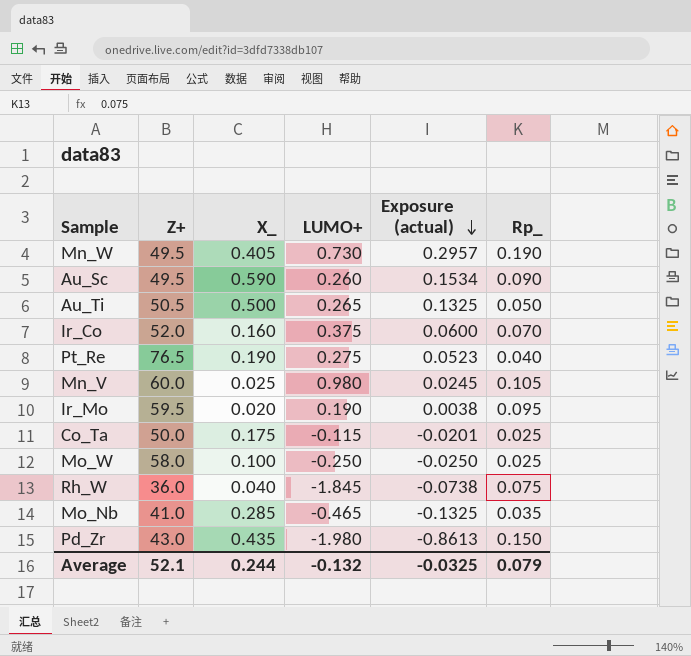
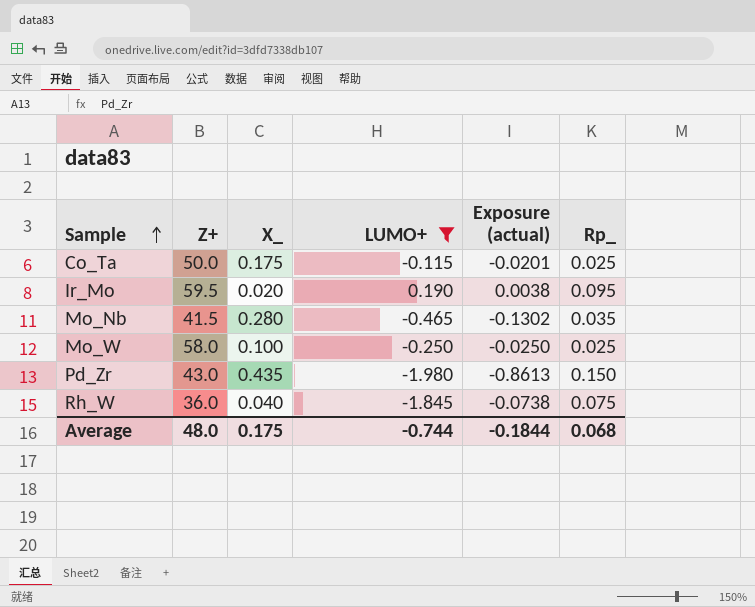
filter: none -> LUMO+ <= 0.190
row order: Exposure (actual) descending -> Sample ascending
Mo_Nb | Z+: 41.0 -> 41.5
Mo_Nb | X_: 0.285 -> 0.280
Mo_Nb | Exposure (actual): -0.1325 -> -0.1302
Average | Z+: 52.1 -> 48.0
Average | X_: 0.244 -> 0.175
Average | LUMO+: -0.132 -> -0.744
Average | Exposure (actual): -0.0325 -> -0.1844
Average | Rp_: 0.079 -> 0.068

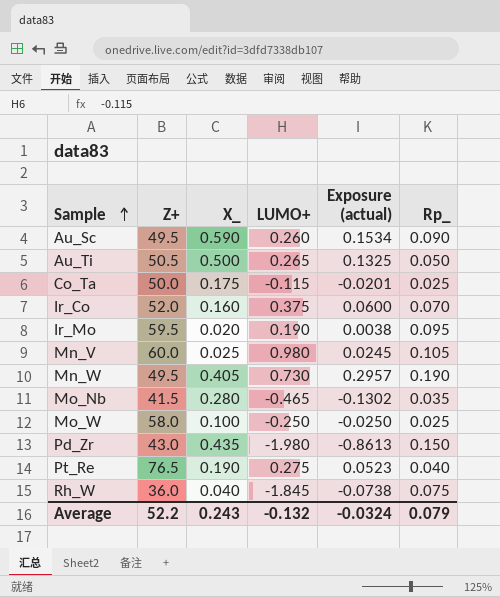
filter: LUMO+ <= 0.190 -> none
Average | Z+: 48.0 -> 52.2
Average | X_: 0.175 -> 0.243
Average | LUMO+: -0.744 -> -0.132
Average | Exposure (actual): -0.1844 -> -0.0324
Average | Rp_: 0.068 -> 0.079

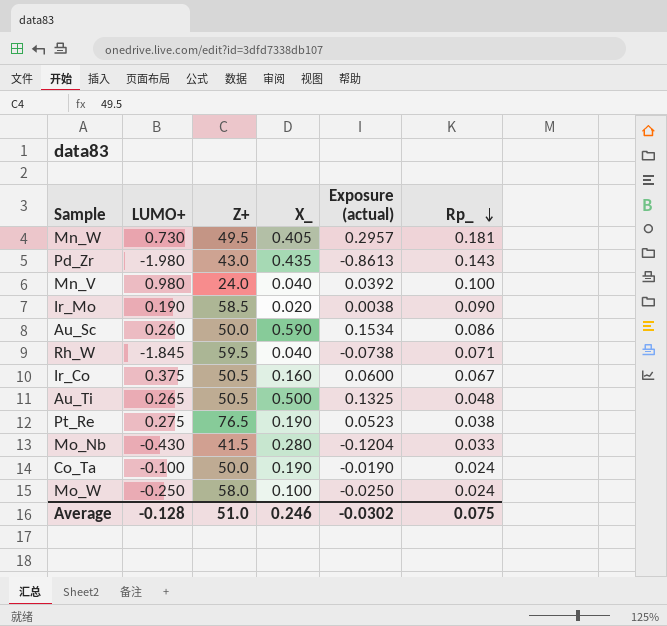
row order: Sample ascending -> Rp_ descending
column LUMO+ | position: 4 -> 2
Mn_W | Rp_: 0.190 -> 0.181
Pd_Zr | Rp_: 0.150 -> 0.143
Mn_V | Z+: 60.0 -> 24.0
Mn_V | X_: 0.025 -> 0.040
Mn_V | Exposure (actual): 0.0245 -> 0.0392
Mn_V | Rp_: 0.105 -> 0.100
Ir_Mo | Z+: 59.5 -> 58.5
Ir_Mo | Rp_: 0.095 -> 0.090
Au_Sc | Z+: 49.5 -> 50.0
Au_Sc | Rp_: 0.090 -> 0.086
Rh_W | Z+: 36.0 -> 59.5
Rh_W | Rp_: 0.075 -> 0.071
Ir_Co | Z+: 52.0 -> 50.5
Ir_Co | Rp_: 0.070 -> 0.067
Au_Ti | Rp_: 0.050 -> 0.048
Pt_Re | Rp_: 0.040 -> 0.038
Mo_Nb | LUMO+: -0.465 -> -0.430
Mo_Nb | Exposure (actual): -0.1302 -> -0.1204
Mo_Nb | Rp_: 0.035 -> 0.033
Co_Ta | LUMO+: -0.115 -> -0.100
Co_Ta | X_: 0.175 -> 0.190
Co_Ta | Exposure (actual): -0.0201 -> -0.0190
Co_Ta | Rp_: 0.025 -> 0.024
Mo_W | Rp_: 0.025 -> 0.024
Average | LUMO+: -0.132 -> -0.128
Average | Z+: 52.2 -> 51.0
Average | X_: 0.243 -> 0.246
Average | Exposure (actual): -0.0324 -> -0.0302
Average | Rp_: 0.079 -> 0.075

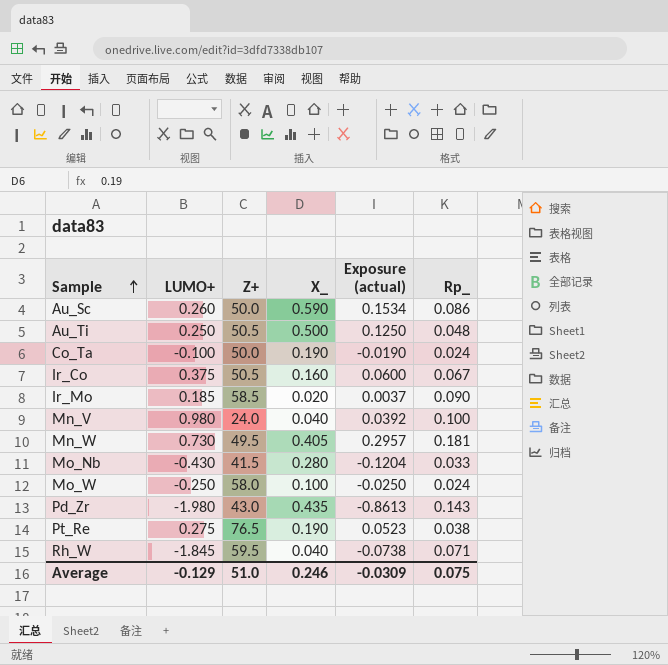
row order: Rp_ descending -> Sample ascending
Au_Ti | LUMO+: 0.265 -> 0.250
Au_Ti | Exposure (actual): 0.1325 -> 0.1250
Ir_Mo | LUMO+: 0.190 -> 0.185
Ir_Mo | Exposure (actual): 0.0038 -> 0.0037
Average | LUMO+: -0.128 -> -0.129
Average | Exposure (actual): -0.0302 -> -0.0309

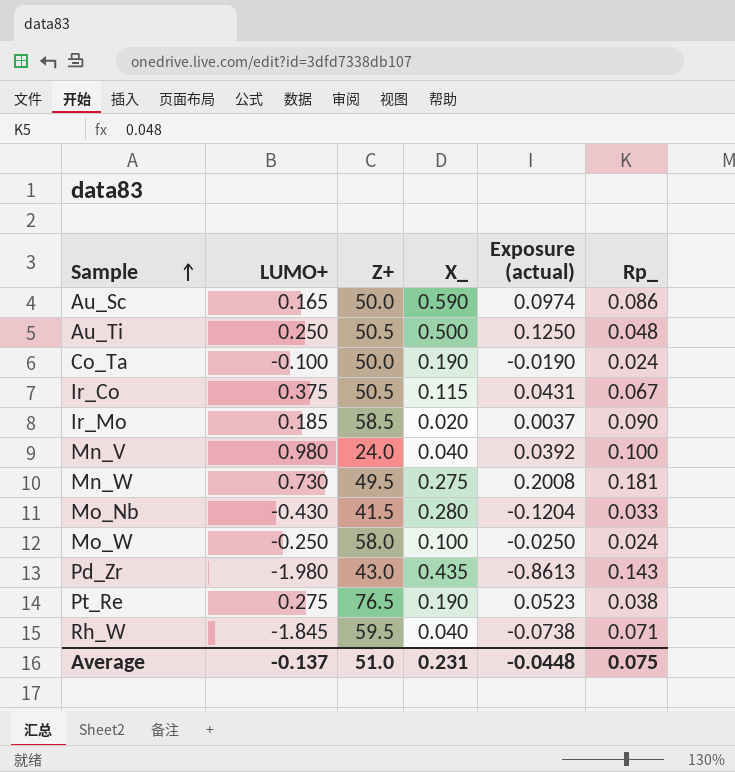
Au_Sc | LUMO+: 0.260 -> 0.165
Au_Sc | Exposure (actual): 0.1534 -> 0.0974
Ir_Co | X_: 0.160 -> 0.115
Ir_Co | Exposure (actual): 0.0600 -> 0.0431
Mn_W | X_: 0.405 -> 0.275
Mn_W | Exposure (actual): 0.2957 -> 0.2008
Average | LUMO+: -0.129 -> -0.137
Average | X_: 0.246 -> 0.231
Average | Exposure (actual): -0.0309 -> -0.0448

